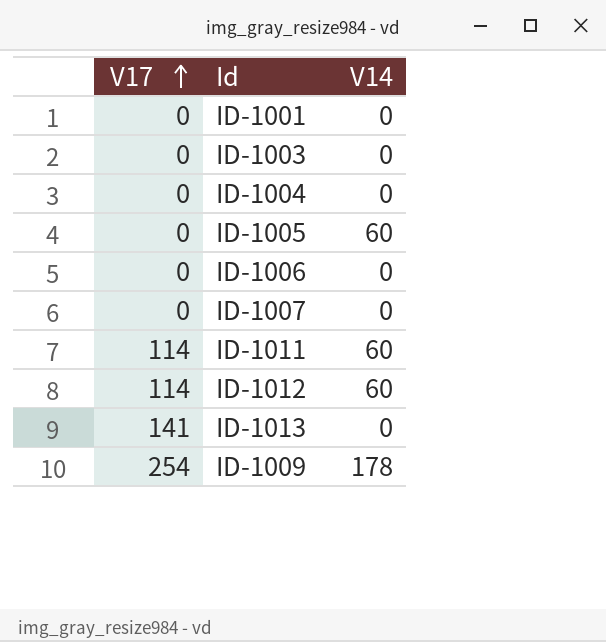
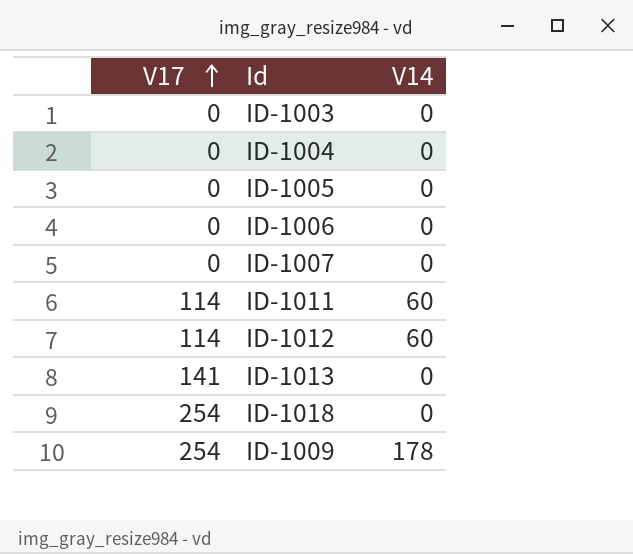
row ID-1001: 0 | 0 -> none
ID-1005 | V14: 60 -> 0
row ID-1018: none -> 254 | 0

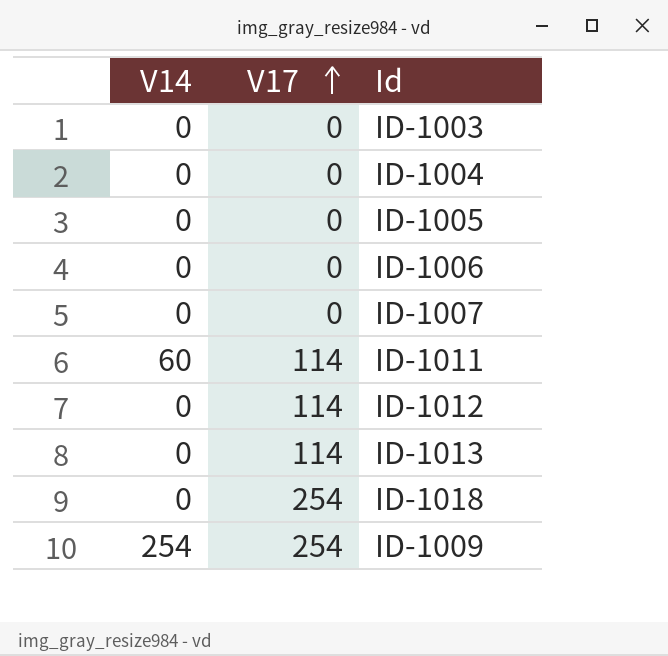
column V14 | position: 3 -> 1
ID-1012 | V14: 60 -> 0
ID-1013 | V17: 141 -> 114
ID-1009 | V14: 178 -> 254

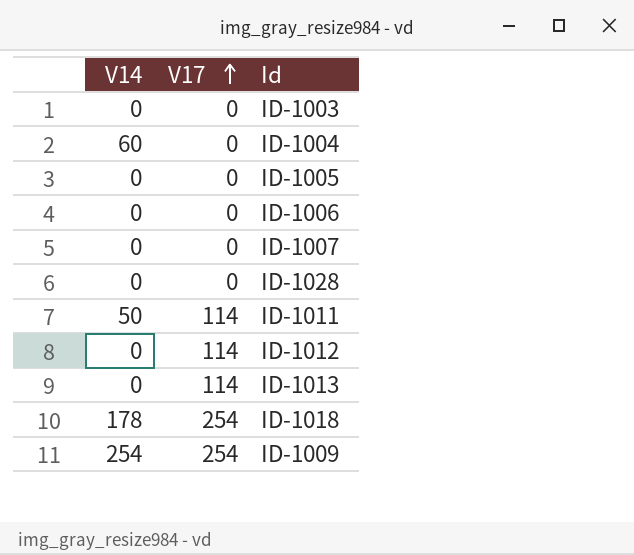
ID-1004 | V14: 0 -> 60
row ID-1028: none -> 0 | 0
ID-1011 | V14: 60 -> 50
ID-1018 | V14: 0 -> 178

